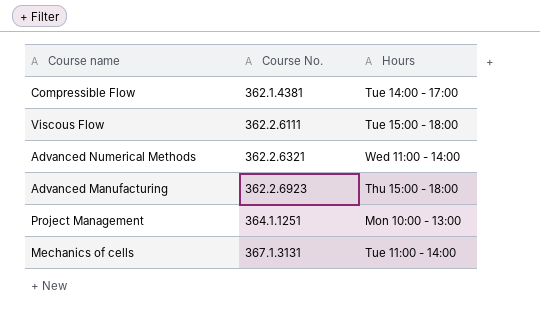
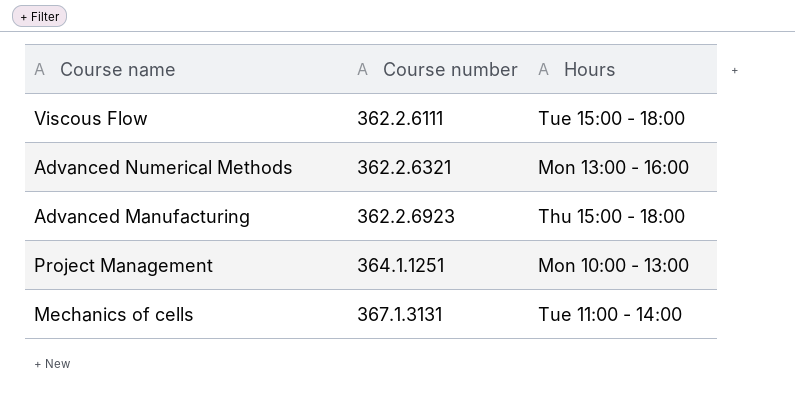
column name: Course No. -> Course number
row Compressible Flow: 362.1.4381 | Tue 14:00 - 17:00 -> none
Advanced Numerical Methods | Hours: Wed 11:00 - 14:00 -> Mon 13:00 - 16:00

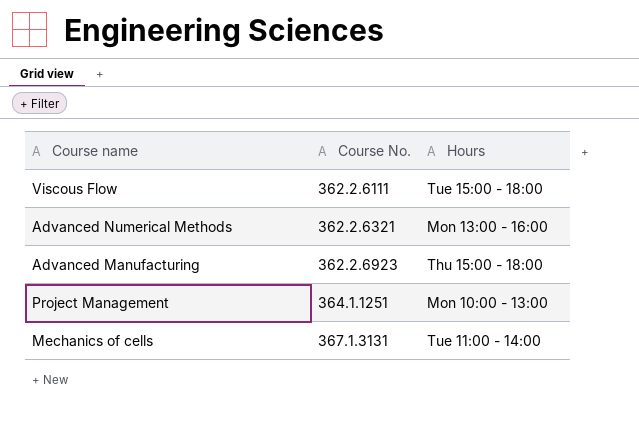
column name: Course number -> Course No.

